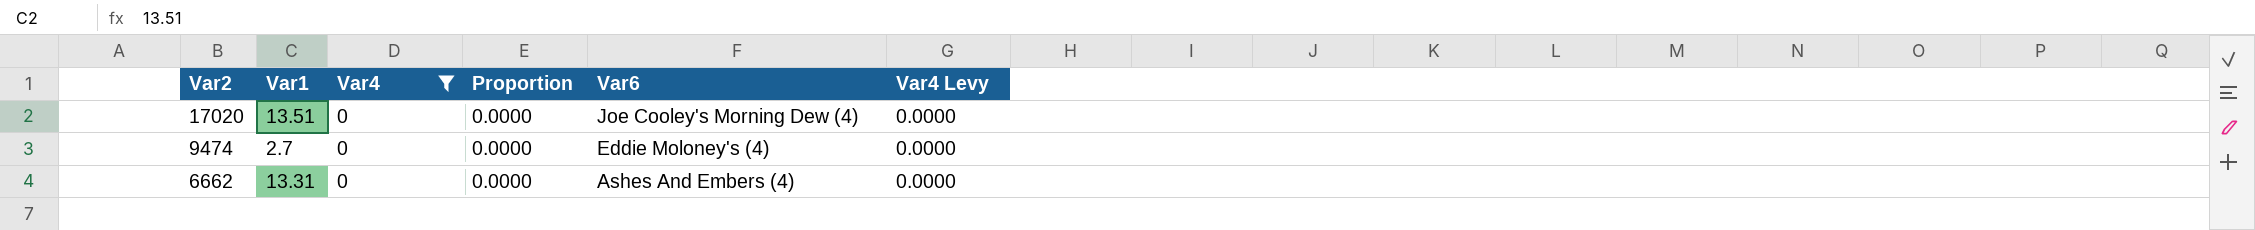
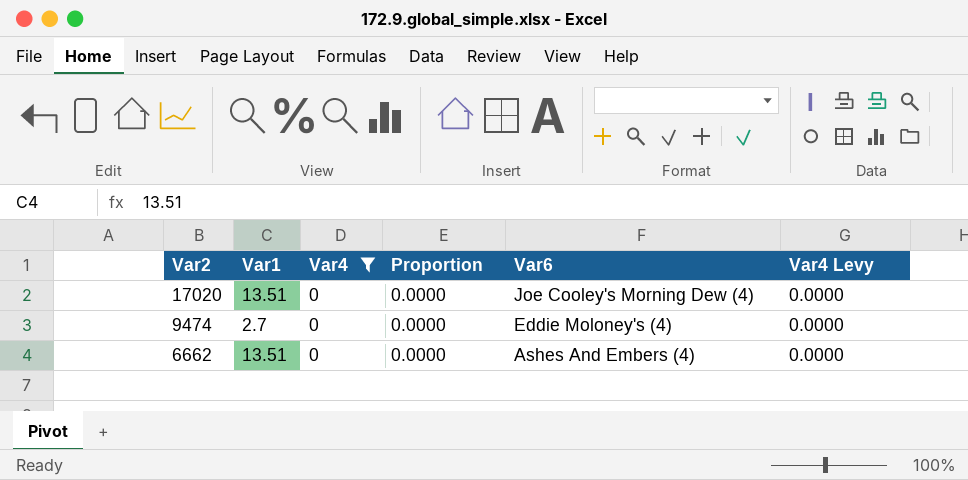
6662 | Var1: 13.31 -> 13.51

